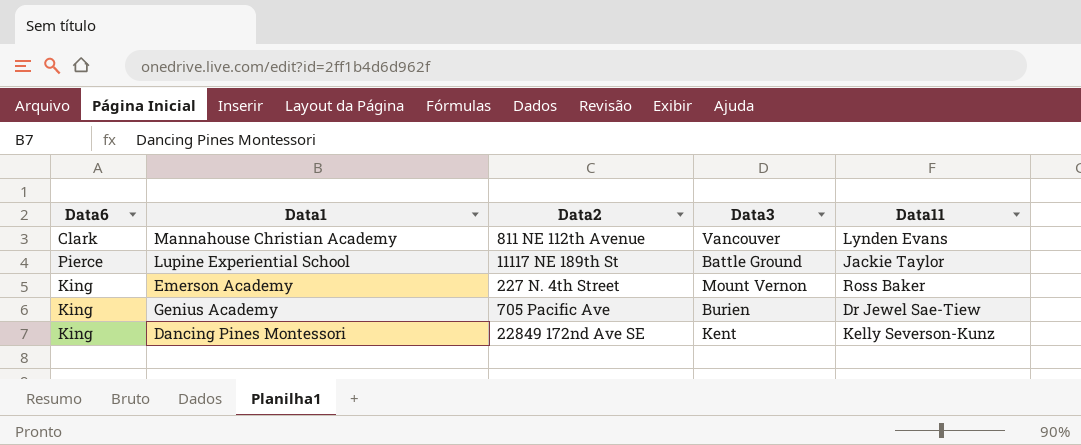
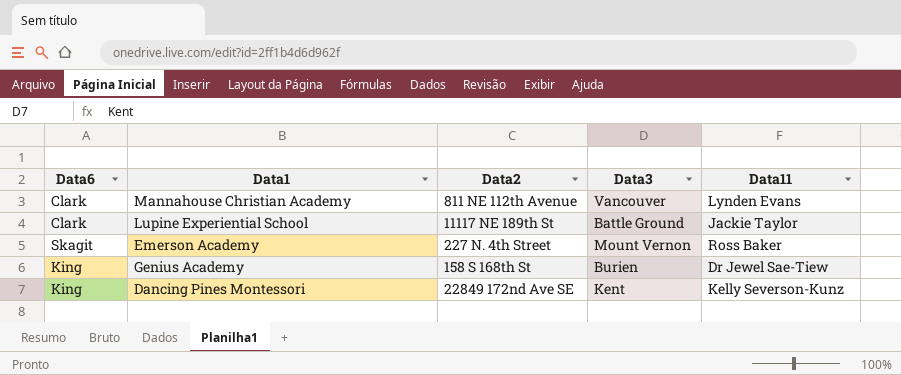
Lupine Experiential School | Data6: Pierce -> Clark
Emerson Academy | Data6: King -> Skagit
Genius Academy | Data2: 705 Pacific Ave -> 158 S 168th St

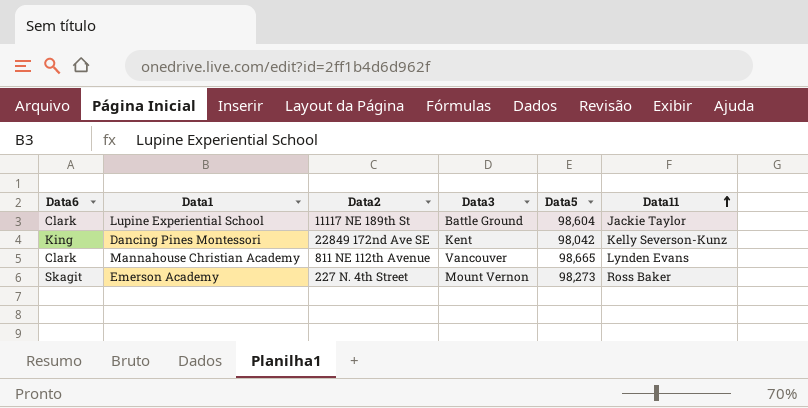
row order: none -> Data11 ascending
column Data5 | position: none -> 5
row Genius Academy: King | 158 S 168th St | Burien | Dr Jewel Sae-Tiew -> none

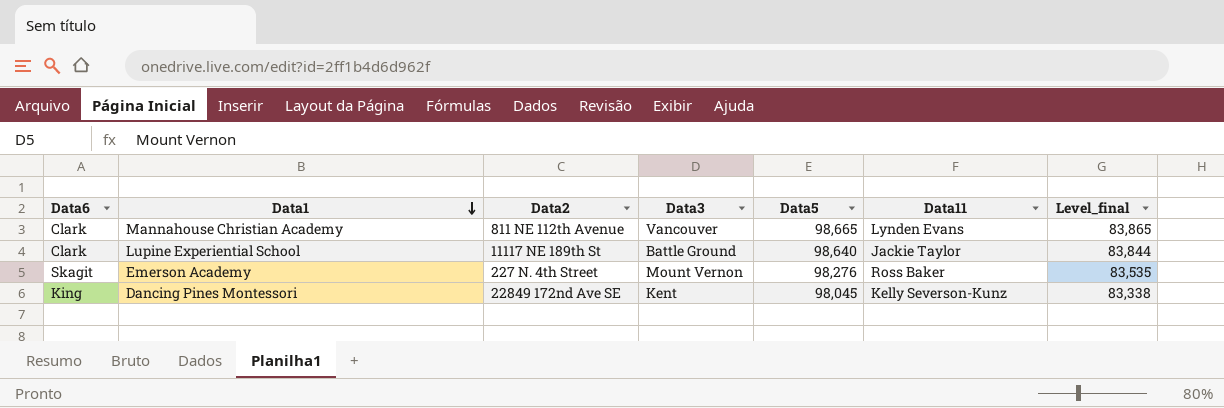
row order: Data11 ascending -> Data1 descending
column Level_final | formula: none -> [Data5] * 0.85
Lupine Experiential School | Data5: 98,604 -> 98,640
Emerson Academy | Data5: 98,273 -> 98,276
Dancing Pines Montessori | Data5: 98,042 -> 98,045

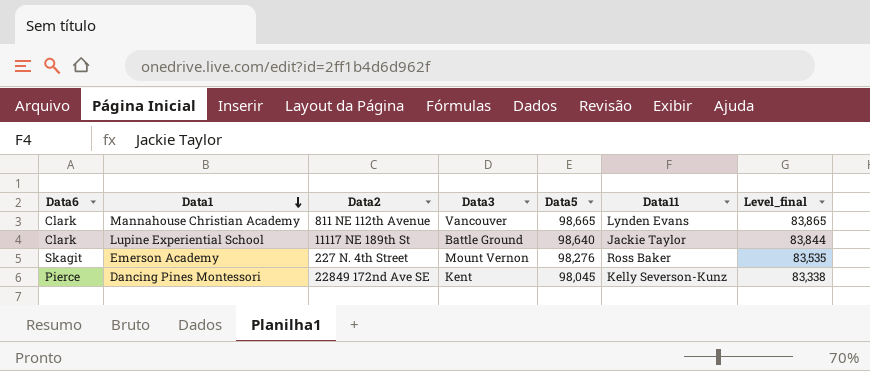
Dancing Pines Montessori | Data6: King -> Pierce

